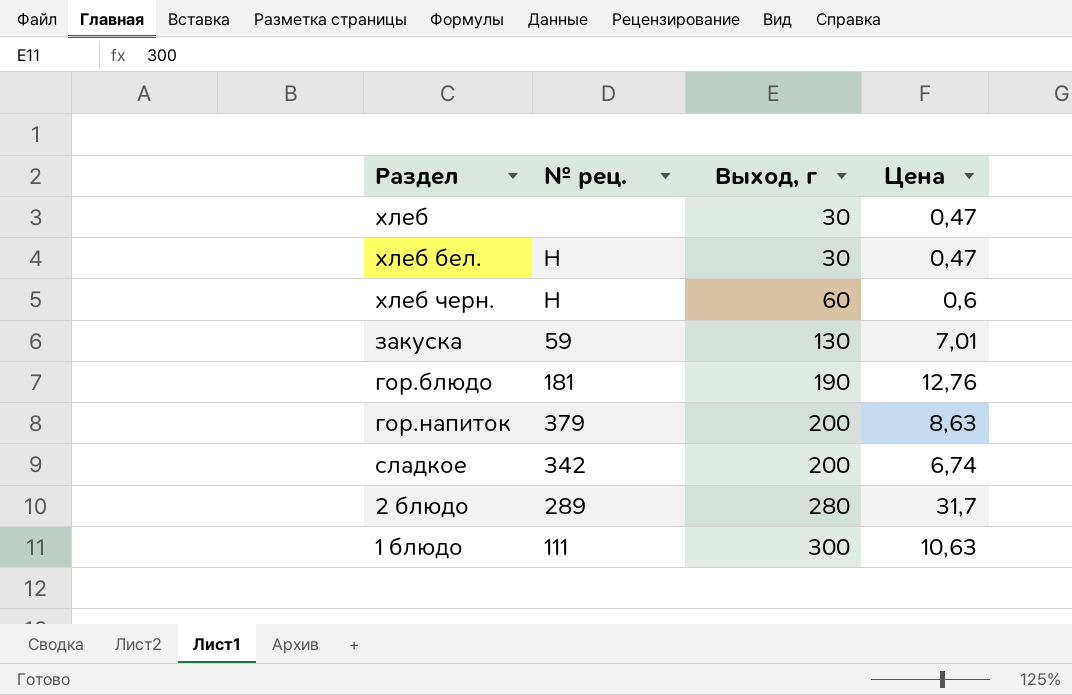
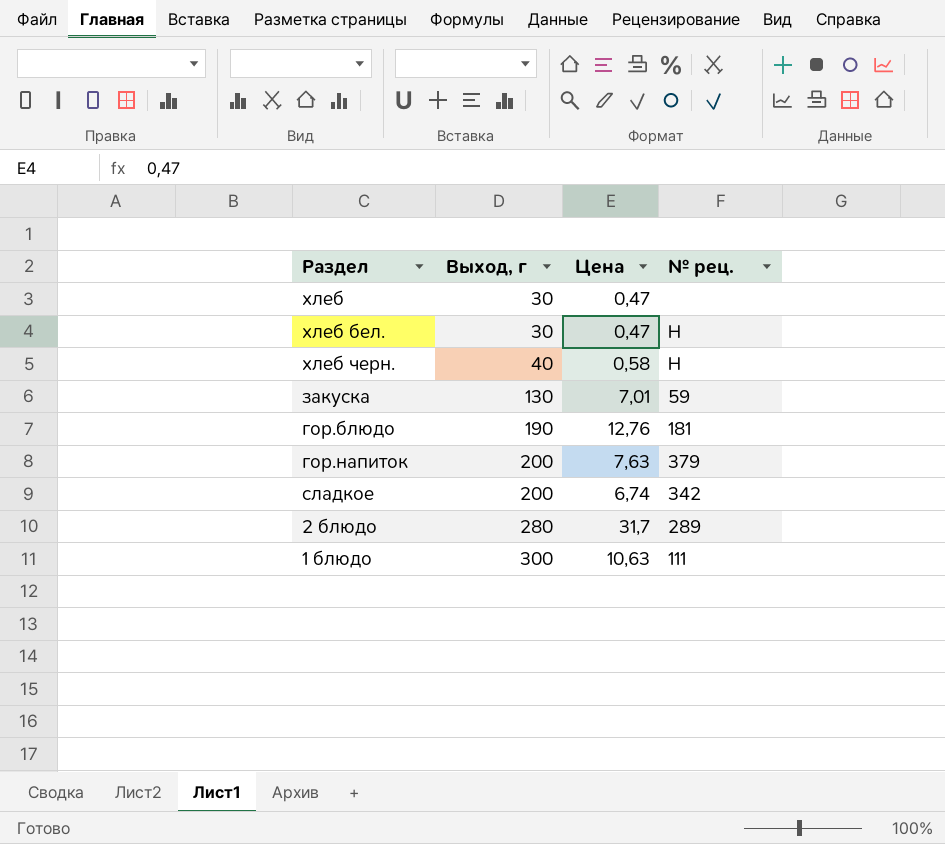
column № рец. | position: 2 -> 4
хлеб черн. | Выход, г: 60 -> 40
хлеб черн. | Цена: 0,6 -> 0,58
гор.напиток | Цена: 8,63 -> 7,63

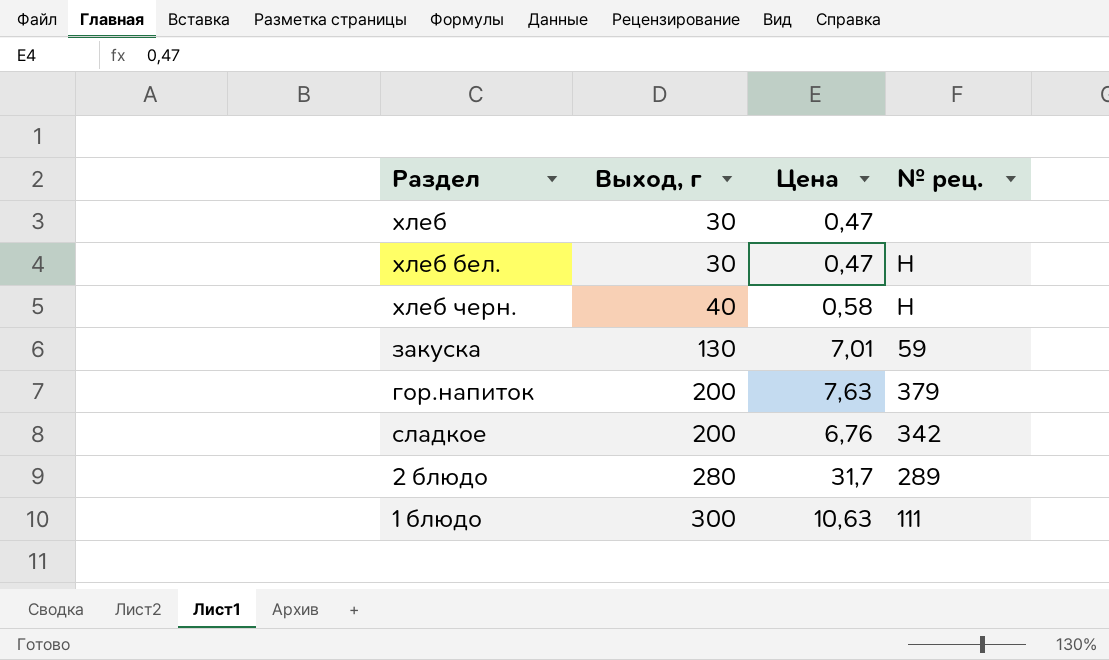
row гор.блюдо: 190 | 12,76 | 181 -> none
сладкое | Цена: 6,74 -> 6,76

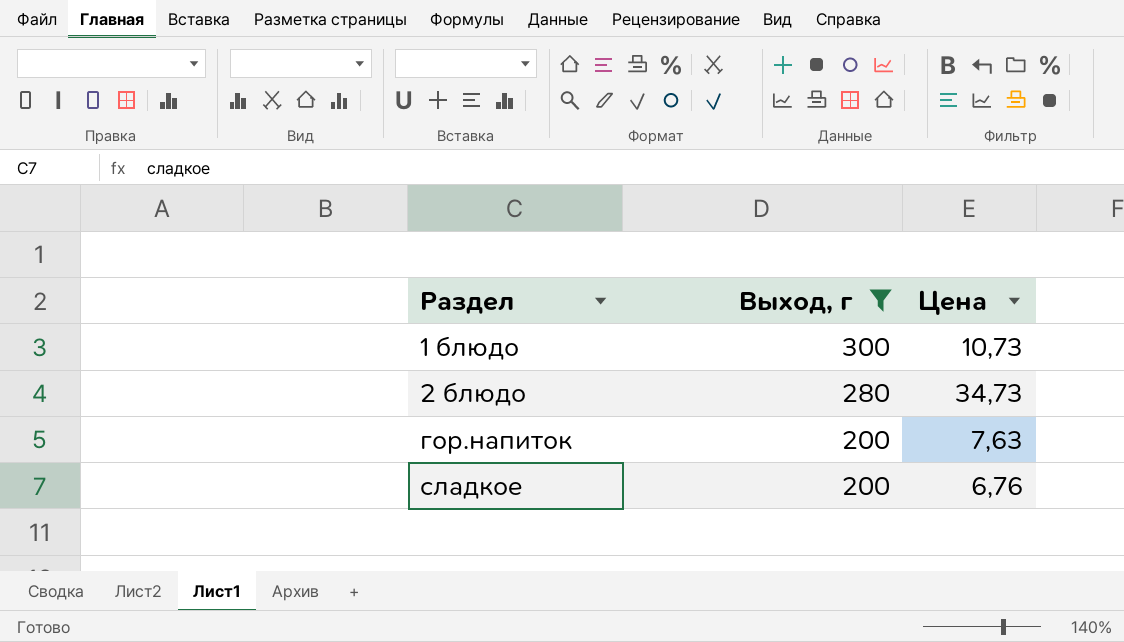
filter: none -> Выход, г >= 200
row order: Выход, г ascending -> Раздел ascending
column № рец. | position: 4 -> none
1 блюдо | Цена: 10,63 -> 10,73
2 блюдо | Цена: 31,7 -> 34,73

